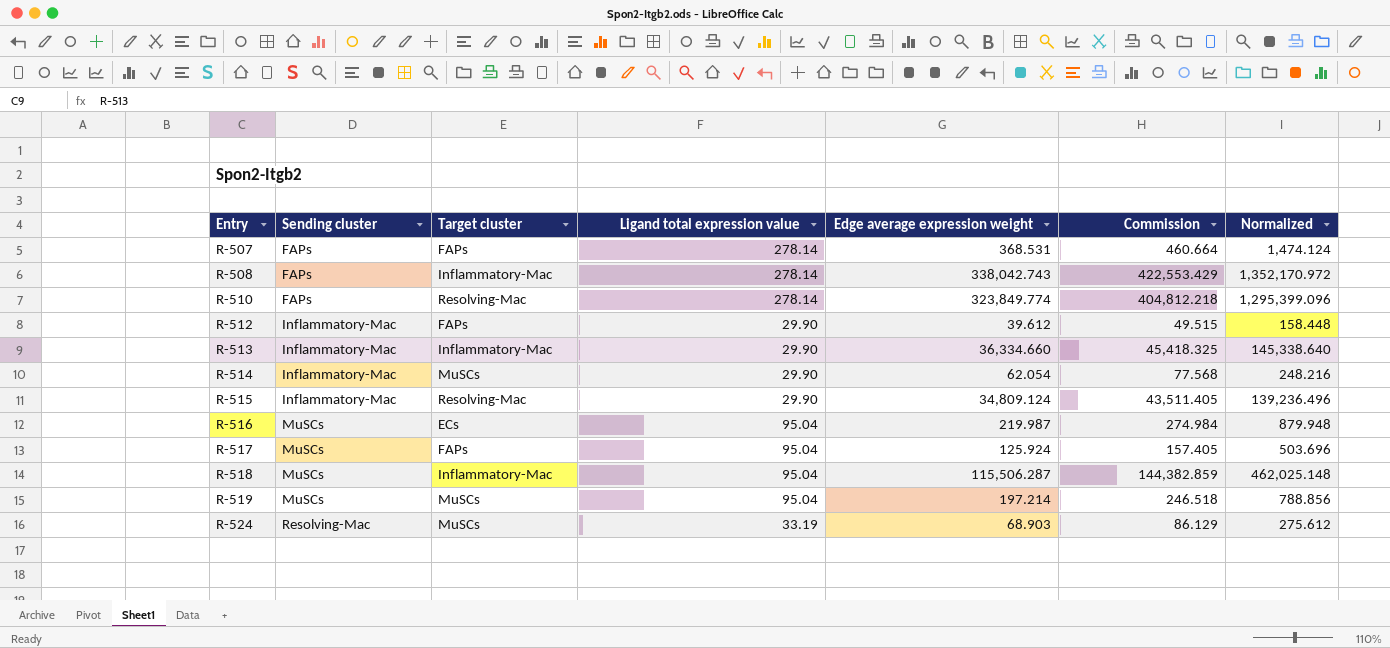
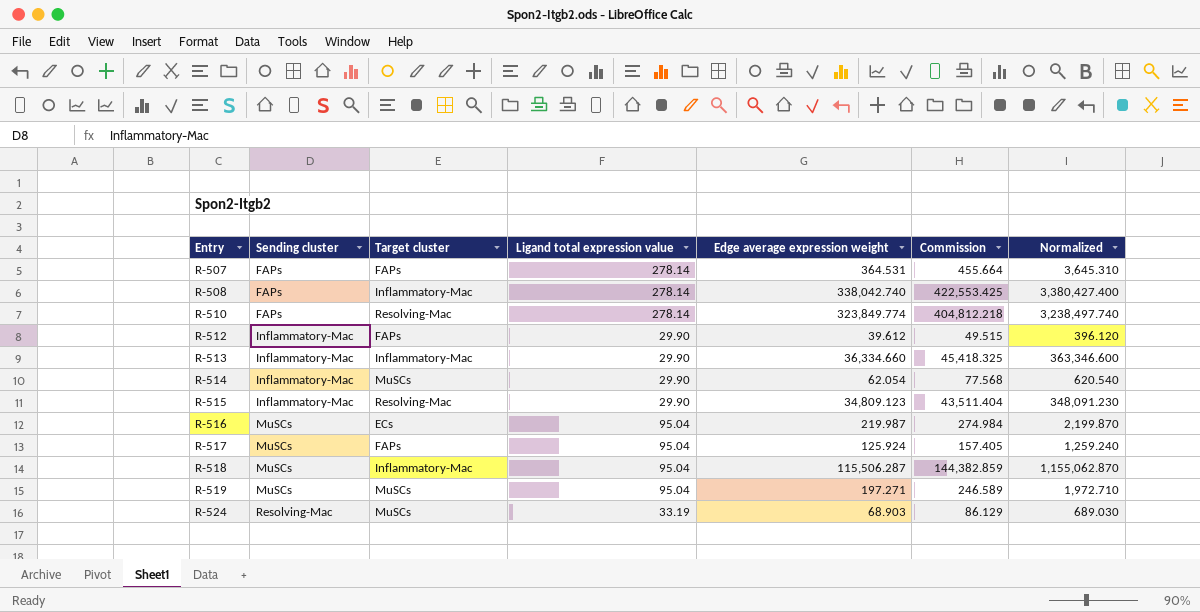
column Normalized | formula: [Edge average expression weight] * 4 -> [Edge average expression weight] * 10
R-507 | Edge average expression weight: 368.531 -> 364.531
R-507 | Commission: 460.664 -> 455.664
R-508 | Edge average expression weight: 338,042.743 -> 338,042.740
R-508 | Commission: 422,553.429 -> 422,553.425
R-515 | Edge average expression weight: 34,809.124 -> 34,809.123
R-515 | Commission: 43,511.405 -> 43,511.404
R-519 | Edge average expression weight: 197.214 -> 197.271
R-519 | Commission: 246.518 -> 246.589

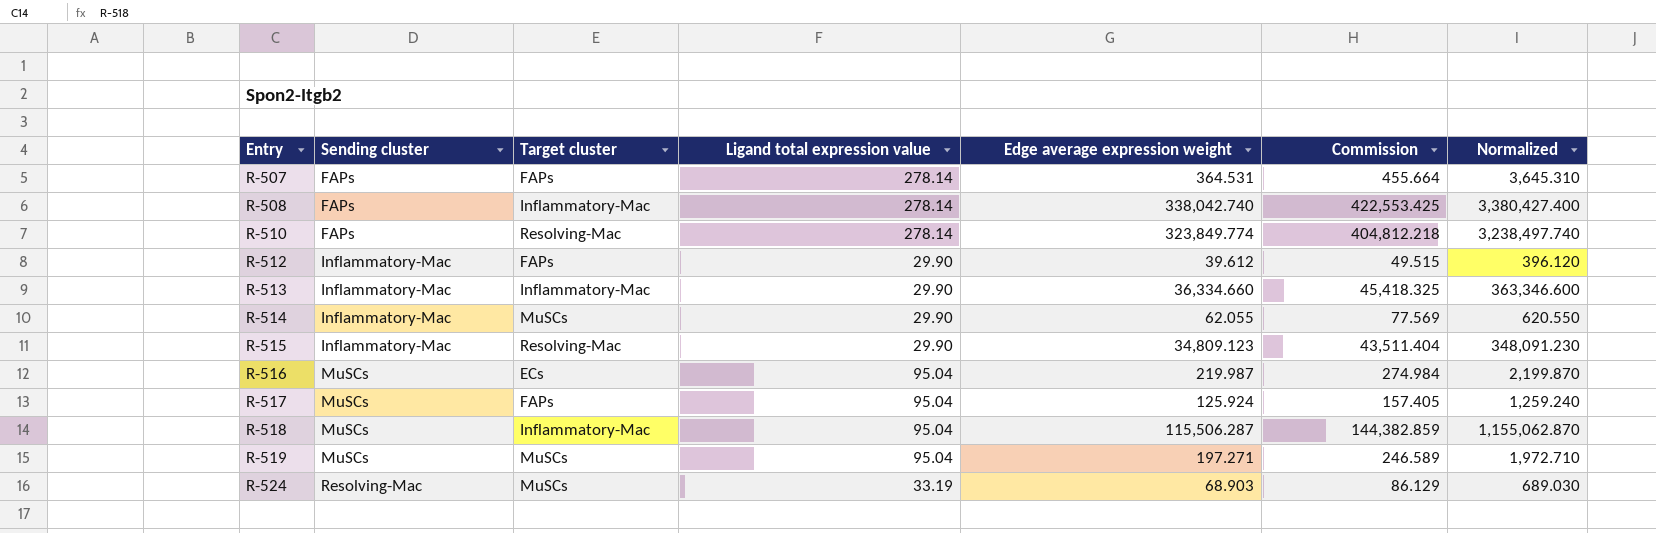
R-514 | Edge average expression weight: 62.054 -> 62.055
R-514 | Commission: 77.568 -> 77.569
R-514 | Normalized: 620.540 -> 620.550

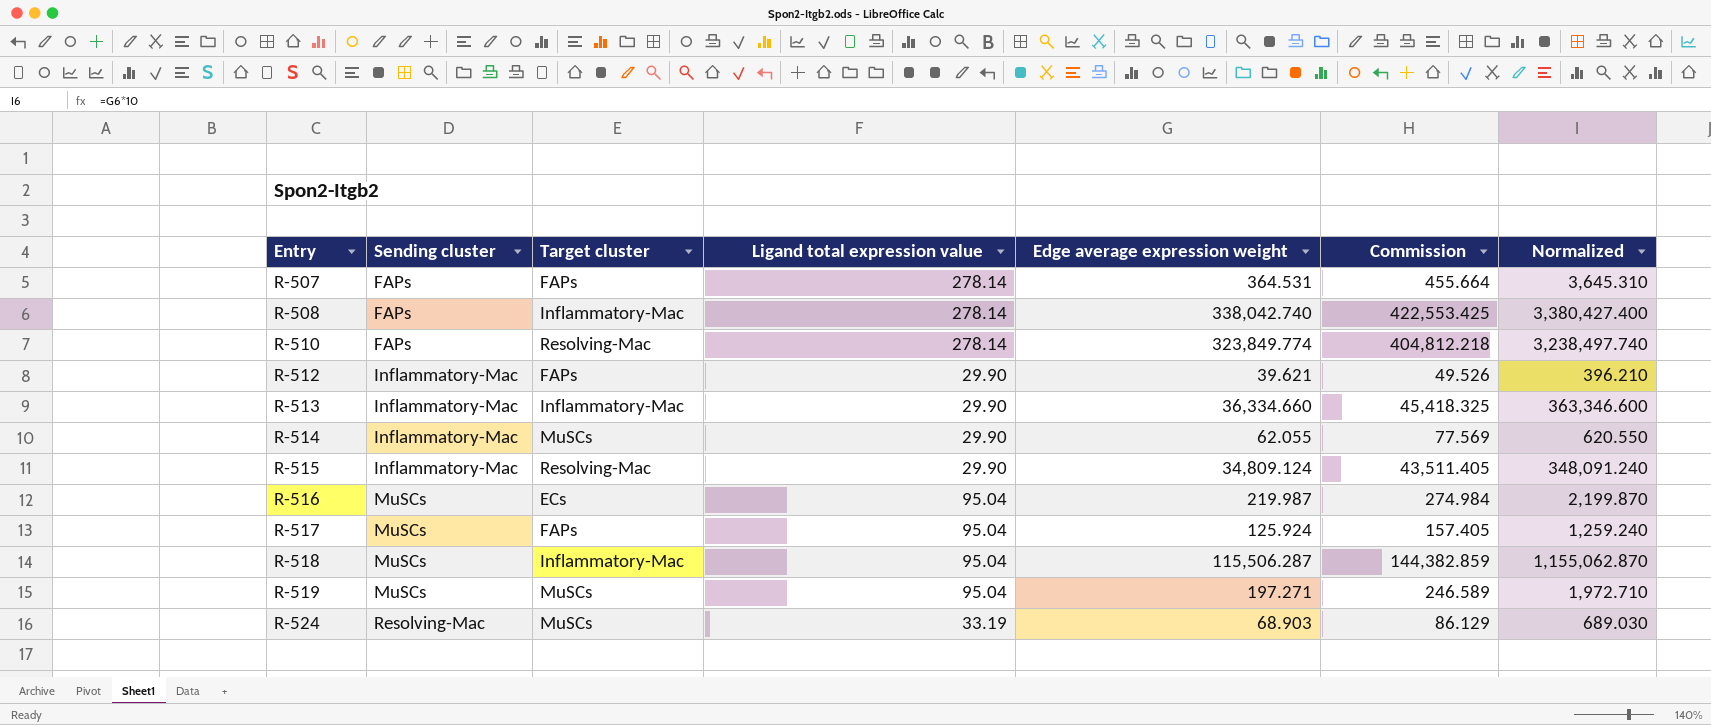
R-512 | Edge average expression weight: 39.612 -> 39.621
R-512 | Commission: 49.515 -> 49.526
R-512 | Normalized: 396.120 -> 396.210
R-515 | Edge average expression weight: 34,809.123 -> 34,809.124
R-515 | Commission: 43,511.404 -> 43,511.405
R-515 | Normalized: 348,091.230 -> 348,091.240

